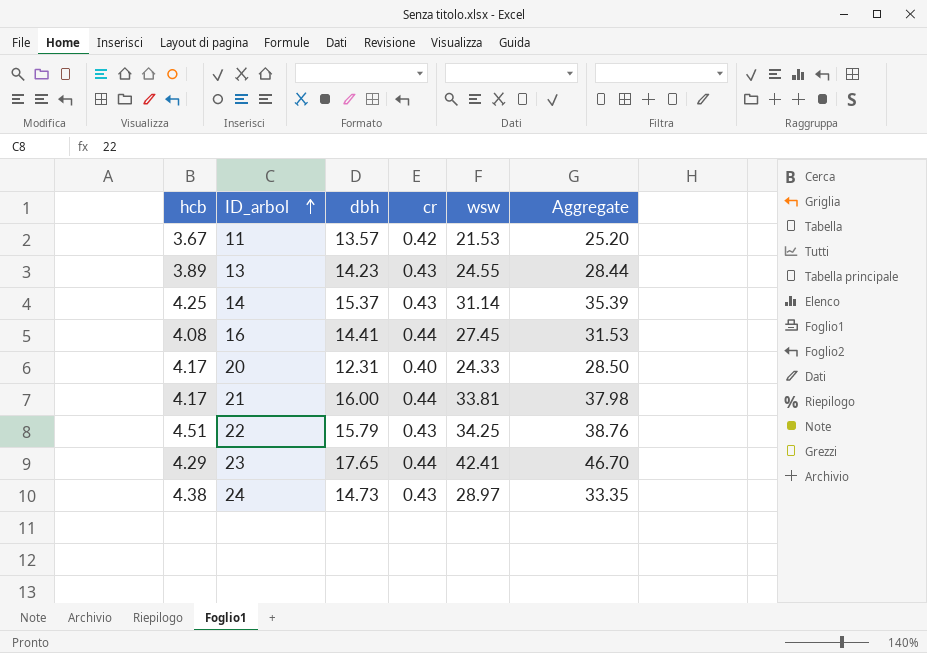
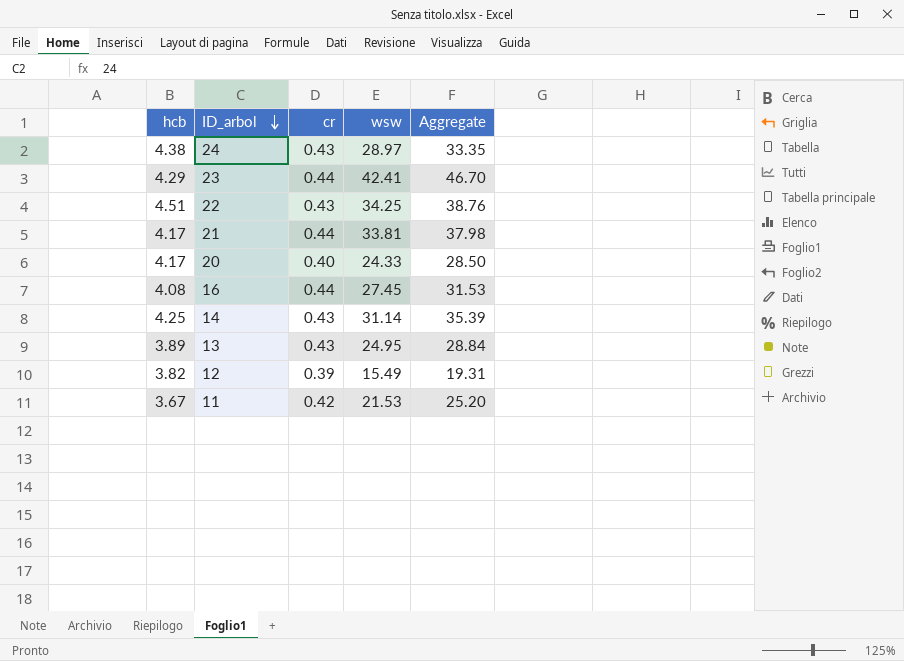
row order: ID_arbol ascending -> ID_arbol descending
column dbh | position: 3 -> none
13 | wsw: 24.55 -> 24.95
13 | Aggregate: 28.44 -> 28.84
row 12: none -> 3.82 | 0.39 | 15.49 | 19.31

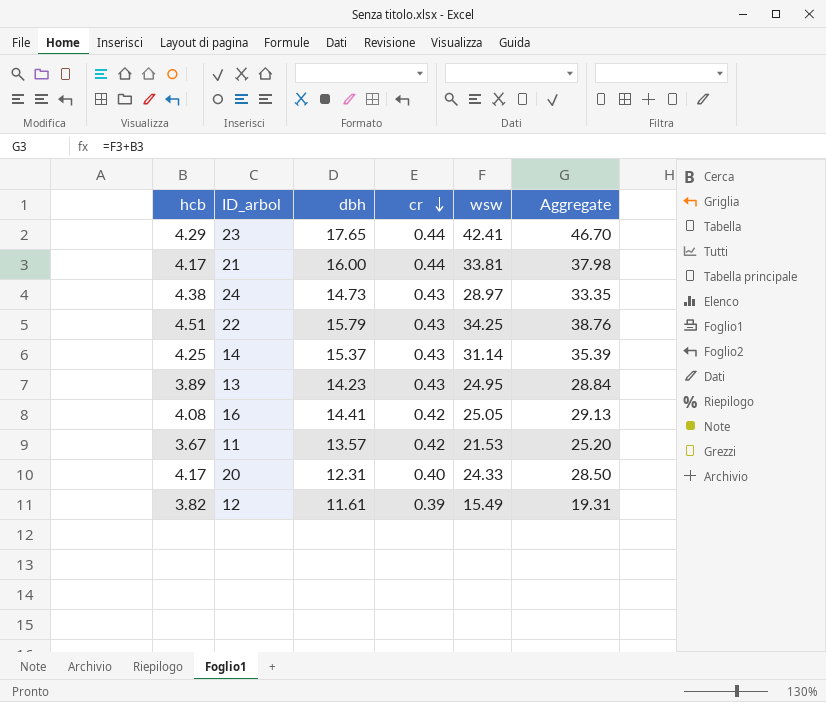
row order: ID_arbol descending -> cr descending
column dbh | position: none -> 3
16 | cr: 0.44 -> 0.42
16 | wsw: 27.45 -> 25.05
16 | Aggregate: 31.53 -> 29.13

